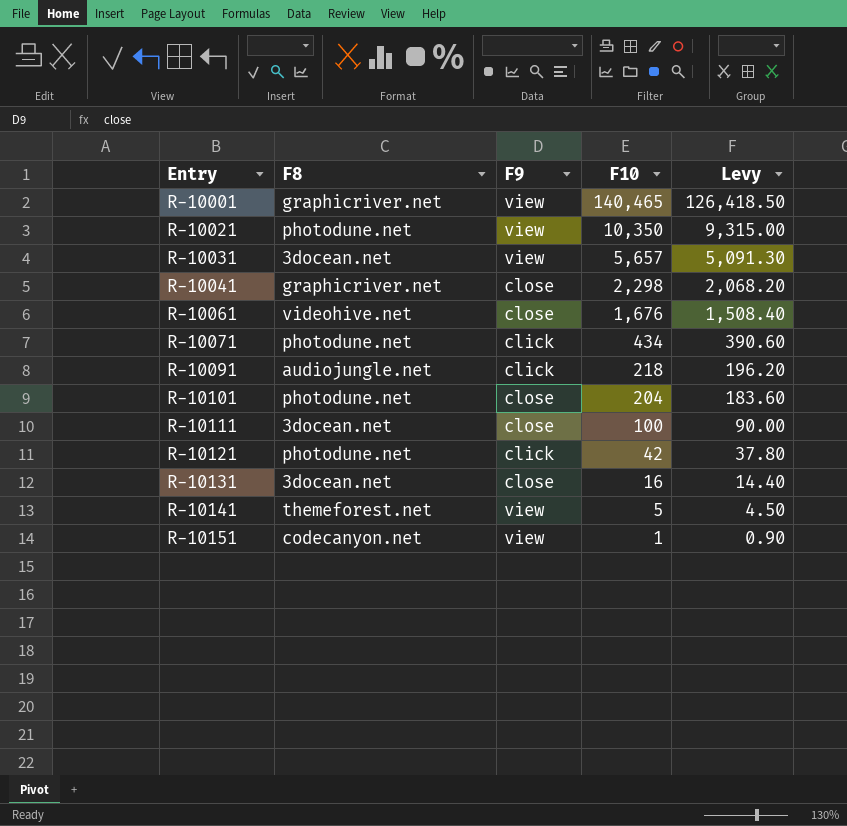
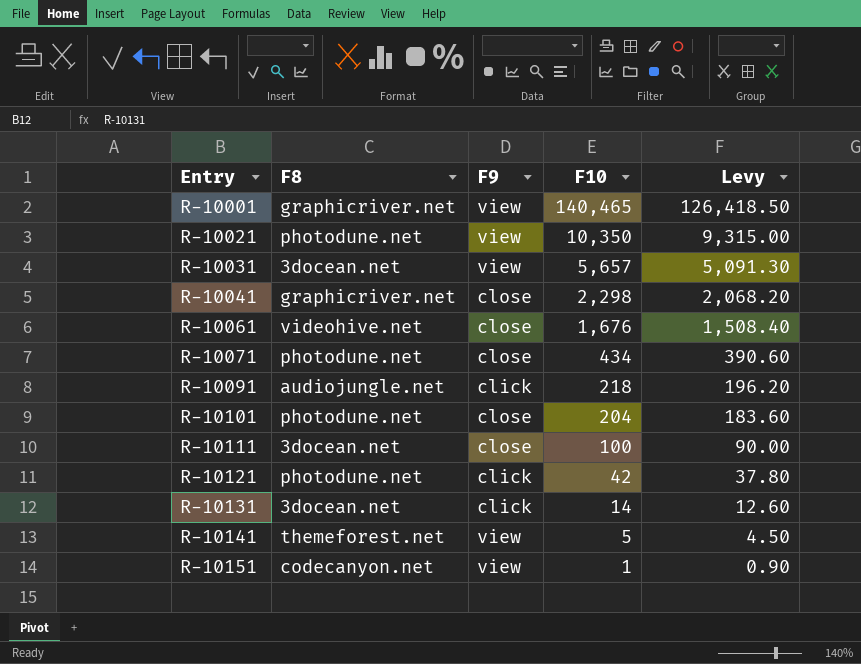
R-10071 | F9: click -> close
R-10131 | F9: close -> click
R-10131 | F10: 16 -> 14
R-10131 | Levy: 14.40 -> 12.60

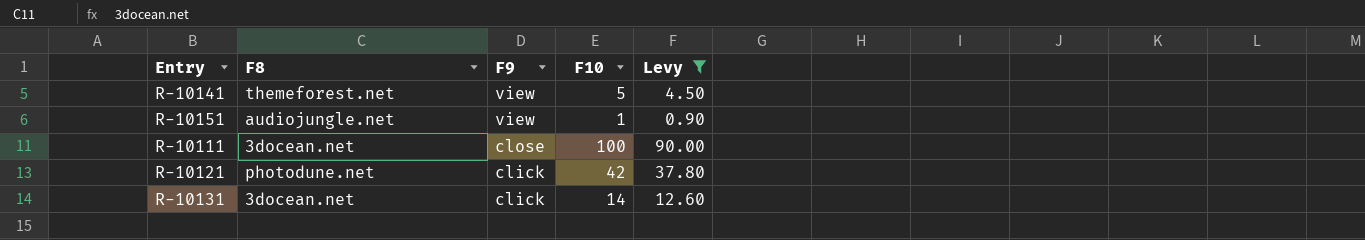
filter: none -> Levy <= 90.00
row order: Entry ascending -> F9 descending
R-10151 | F8: codecanyon.net -> audiojungle.net

